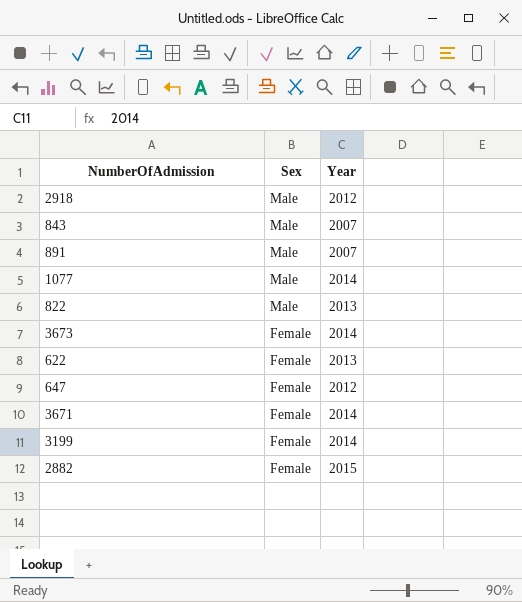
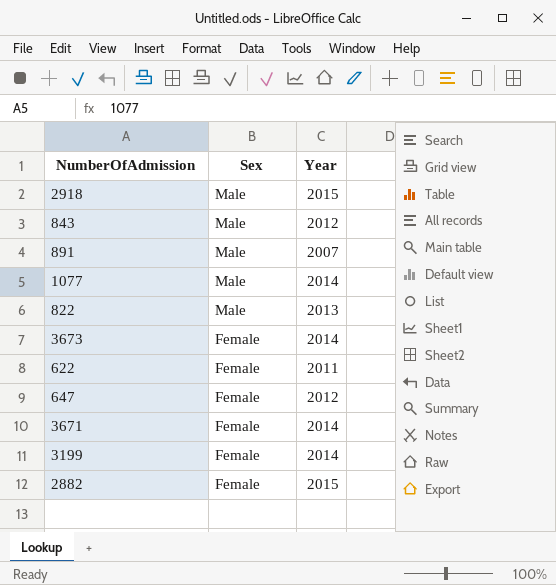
2918 | Year: 2012 -> 2015
843 | Year: 2007 -> 2012
622 | Year: 2013 -> 2011

